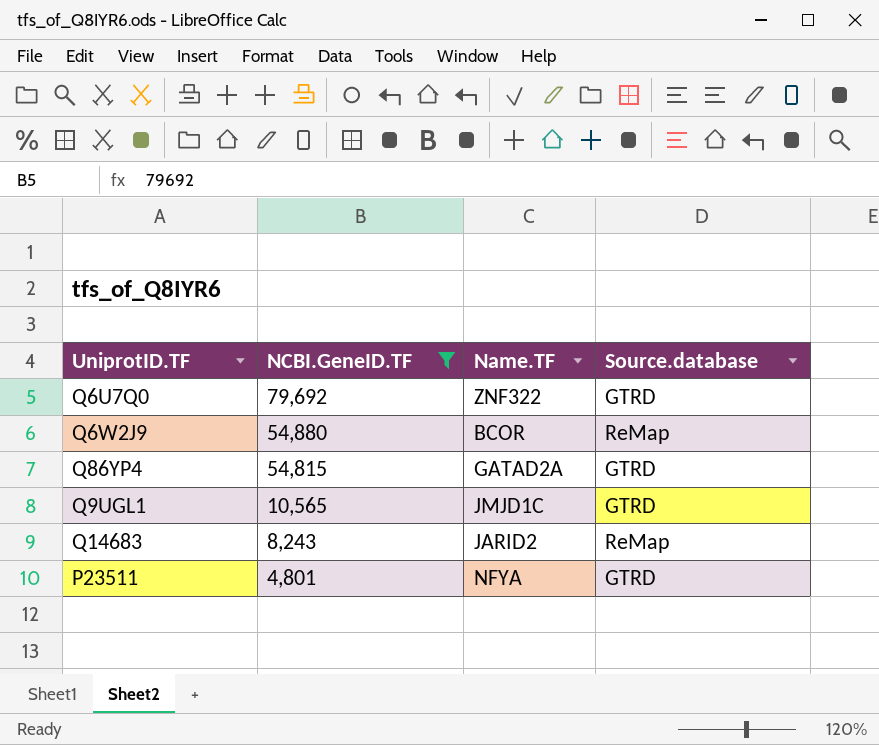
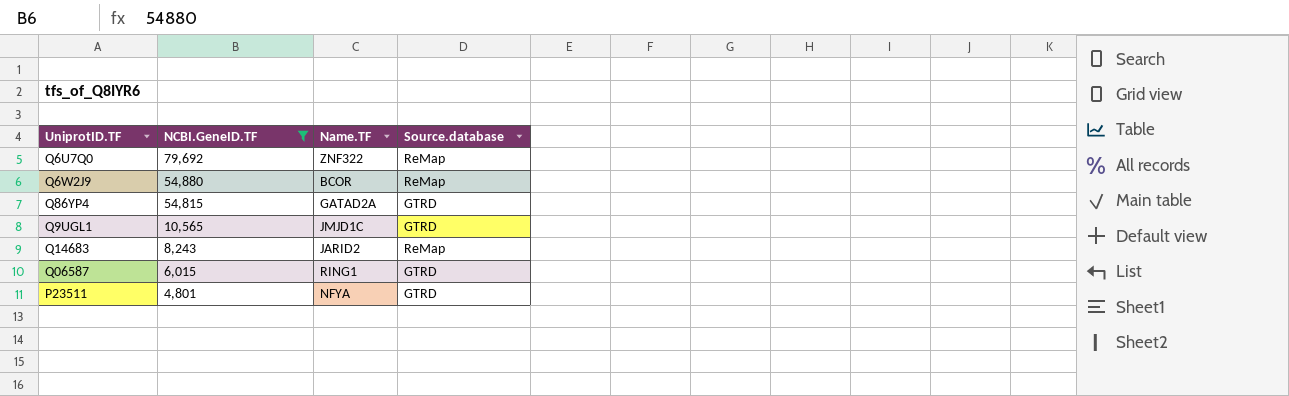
Q6U7Q0 | Source.database: GTRD -> ReMap
row Q06587: none -> 6,015 | RING1 | GTRD

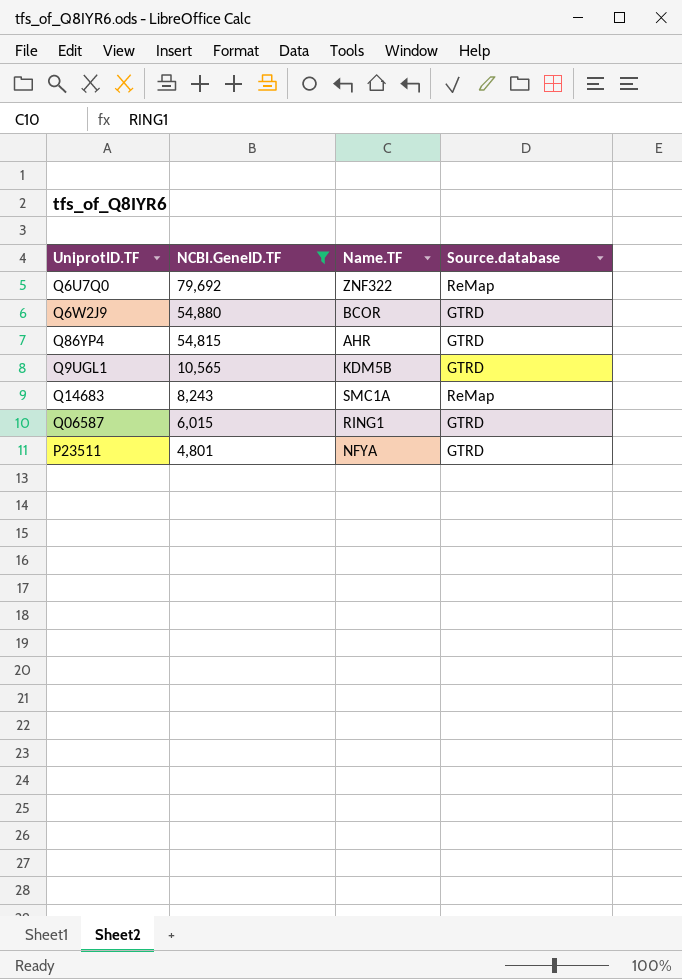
Q6W2J9 | Source.database: ReMap -> GTRD
Q86YP4 | Name.TF: GATAD2A -> AHR
Q9UGL1 | Name.TF: JMJD1C -> KDM5B
Q14683 | Name.TF: JARID2 -> SMC1A

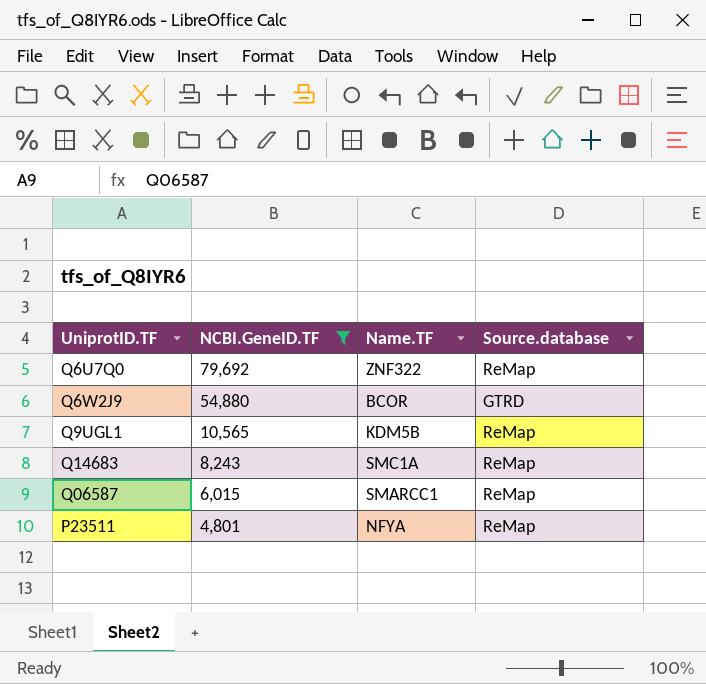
row Q86YP4: 54,815 | AHR | GTRD -> none
Q9UGL1 | Source.database: GTRD -> ReMap
Q06587 | Name.TF: RING1 -> SMARCC1
Q06587 | Source.database: GTRD -> ReMap
P23511 | Source.database: GTRD -> ReMap

